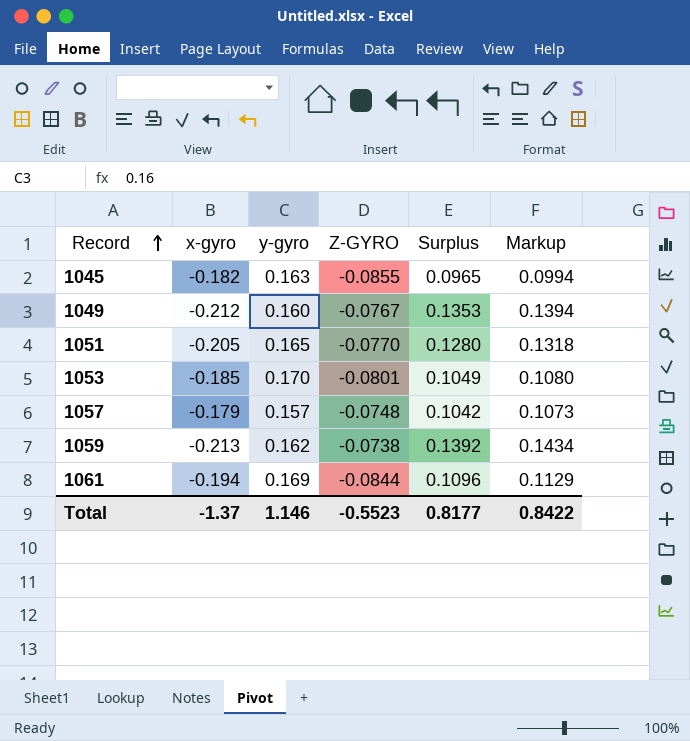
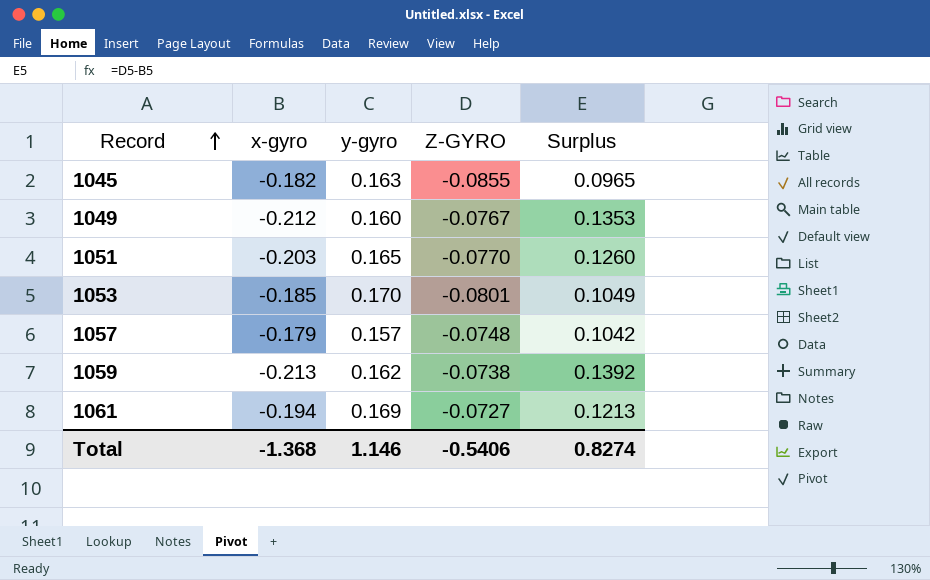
column Markup | formula: [Surplus] * 1.03 -> none
1051 | x-gyro: -0.205 -> -0.203
1051 | Surplus: 0.1280 -> 0.1260
1061 | Z-GYRO: -0.0844 -> -0.0727
1061 | Surplus: 0.1096 -> 0.1213
Total | x-gyro: -1.37 -> -1.368
Total | Z-GYRO: -0.5523 -> -0.5406
Total | Surplus: 0.8177 -> 0.8274

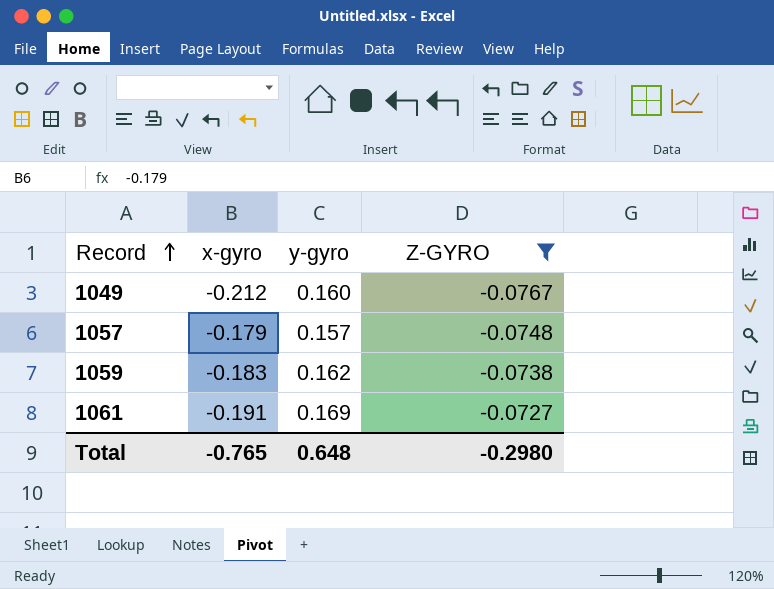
filter: none -> Z-GYRO >= -0.0767
column Surplus | formula: [Z-GYRO] - [x-gyro] -> none
1059 | x-gyro: -0.213 -> -0.183
1061 | x-gyro: -0.194 -> -0.191
Total | x-gyro: -1.368 -> -0.765
Total | y-gyro: 1.146 -> 0.648
Total | Z-GYRO: -0.5406 -> -0.2980

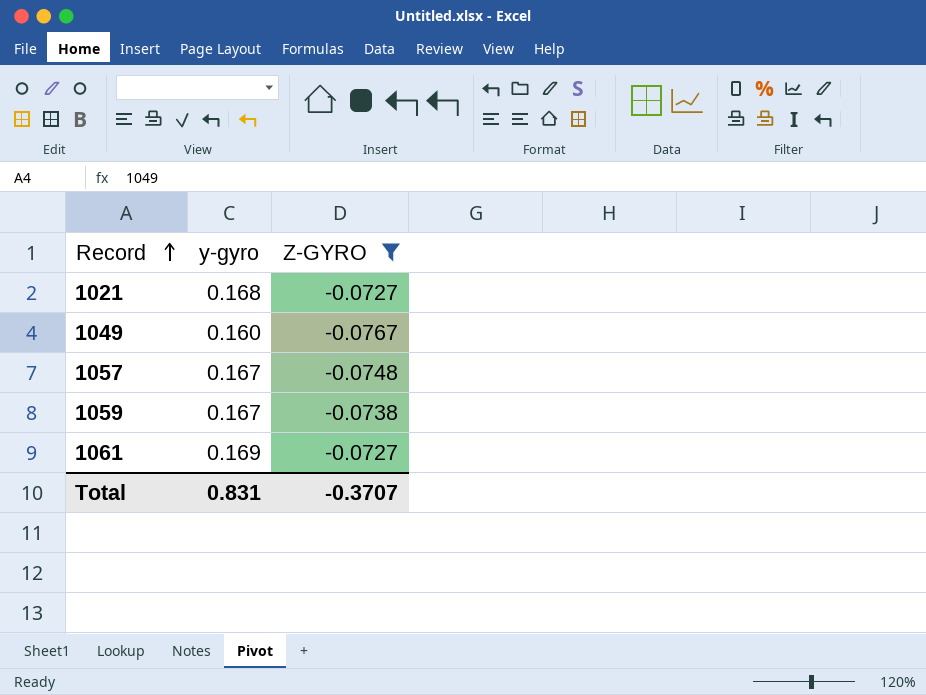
column x-gyro | position: 2 -> none
row 1021: none -> 0.168 | -0.0727
1057 | y-gyro: 0.157 -> 0.167
1059 | y-gyro: 0.162 -> 0.167
Total | y-gyro: 0.648 -> 0.831
Total | Z-GYRO: -0.2980 -> -0.3707

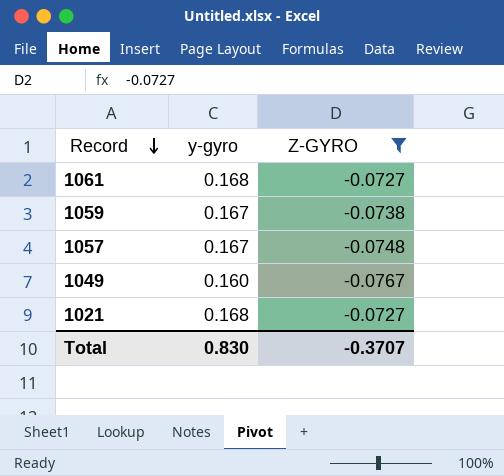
row order: Record ascending -> Record descending
1061 | y-gyro: 0.169 -> 0.168
Total | y-gyro: 0.831 -> 0.830

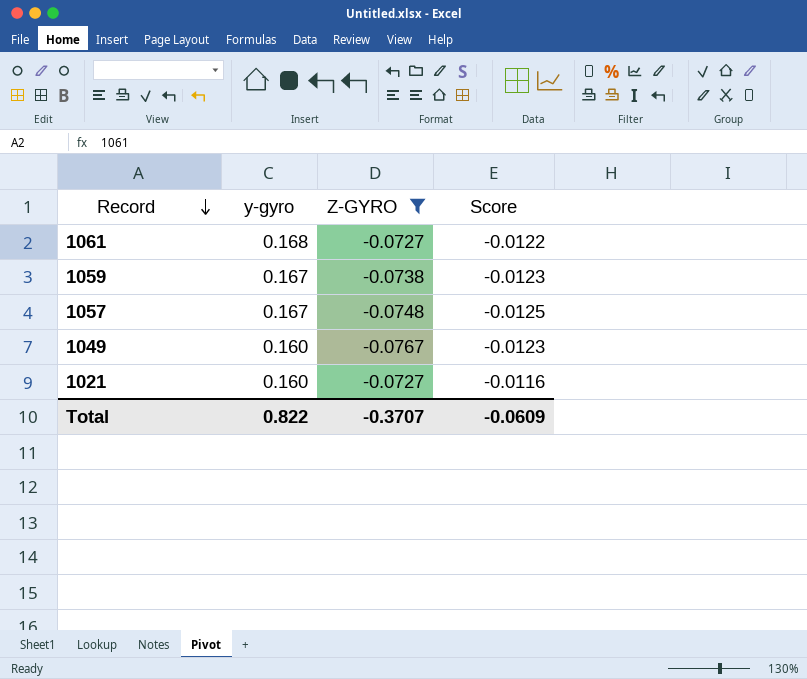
column Score | formula: none -> [y-gyro] * [Z-GYRO]
1021 | y-gyro: 0.168 -> 0.160
Total | y-gyro: 0.830 -> 0.822

